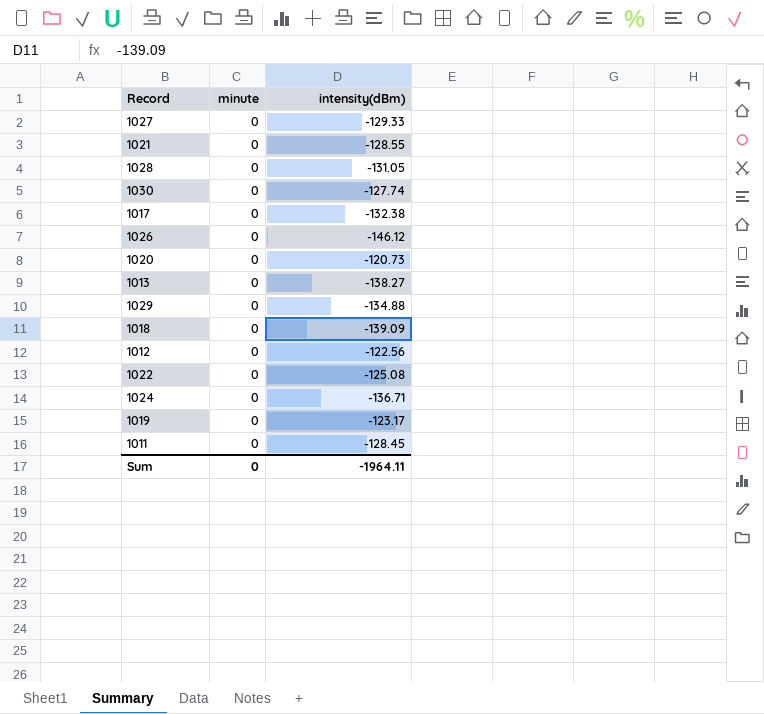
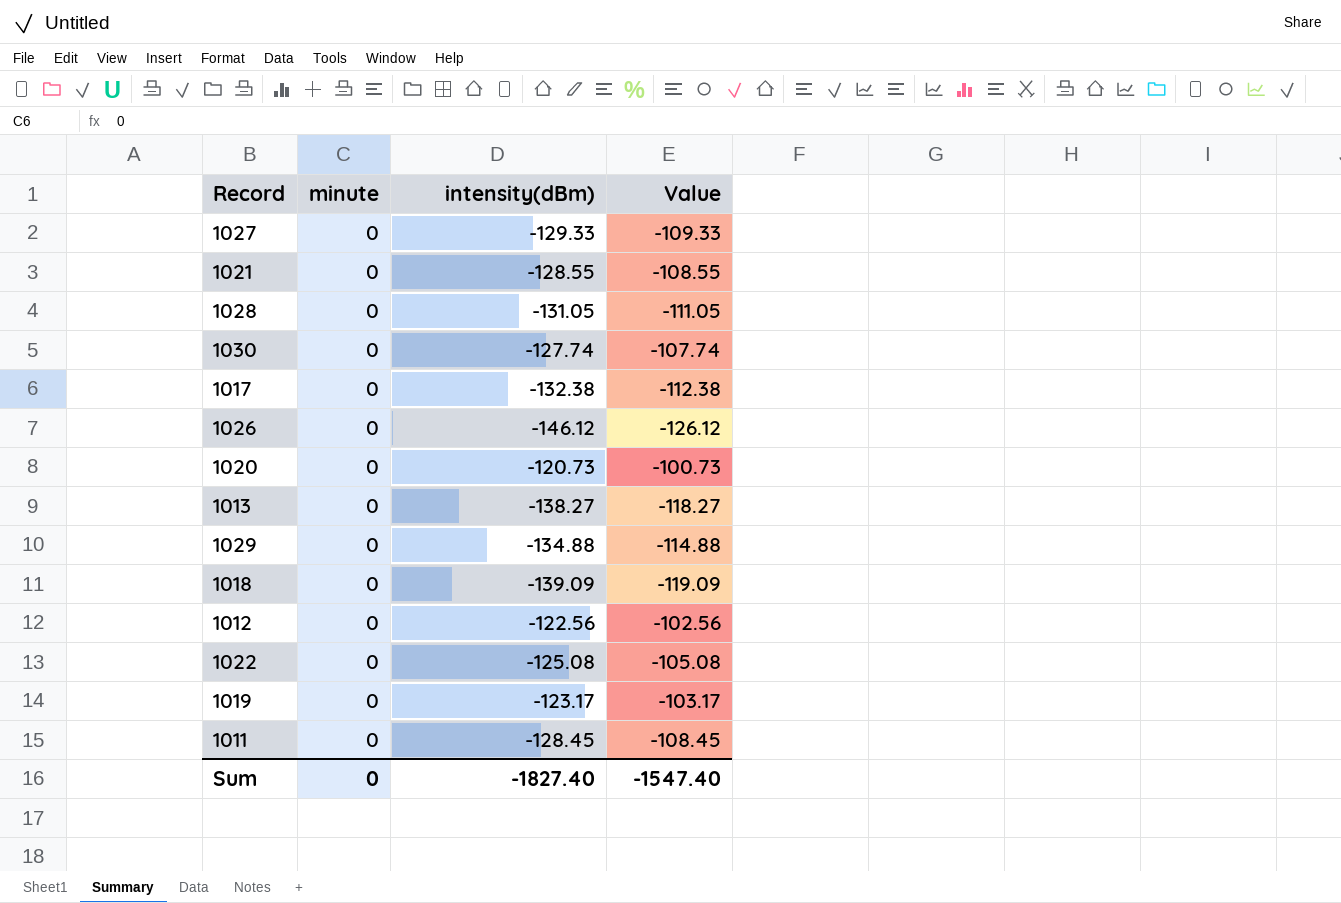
column Value | formula: none -> [intensity(dBm)] + 20
row 1024: 0 | -136.71 -> none
Sum | intensity(dBm): -1964.11 -> -1827.40

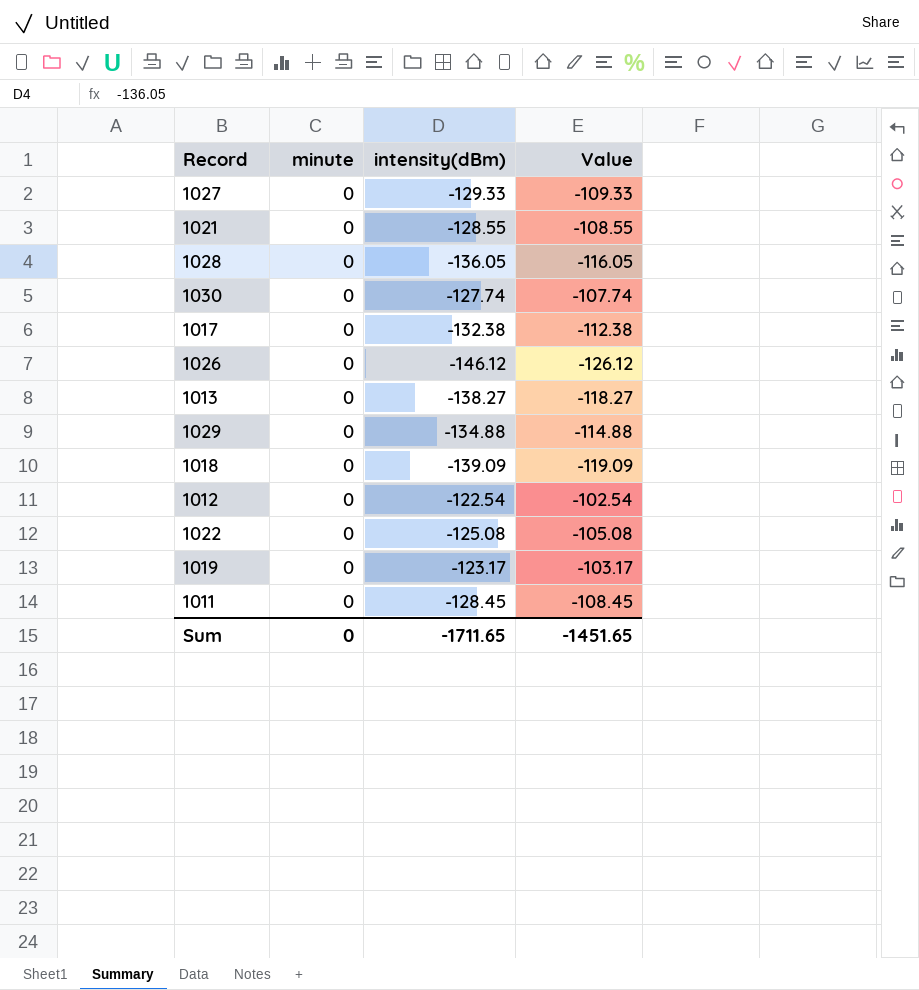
row 1020: 0 | -120.73 | -100.73 -> none
1028 | intensity(dBm): -131.05 -> -136.05
1028 | Value: -111.05 -> -116.05
1012 | intensity(dBm): -122.56 -> -122.54
1012 | Value: -102.56 -> -102.54
Sum | intensity(dBm): -1827.40 -> -1711.65
Sum | Value: -1547.40 -> -1451.65

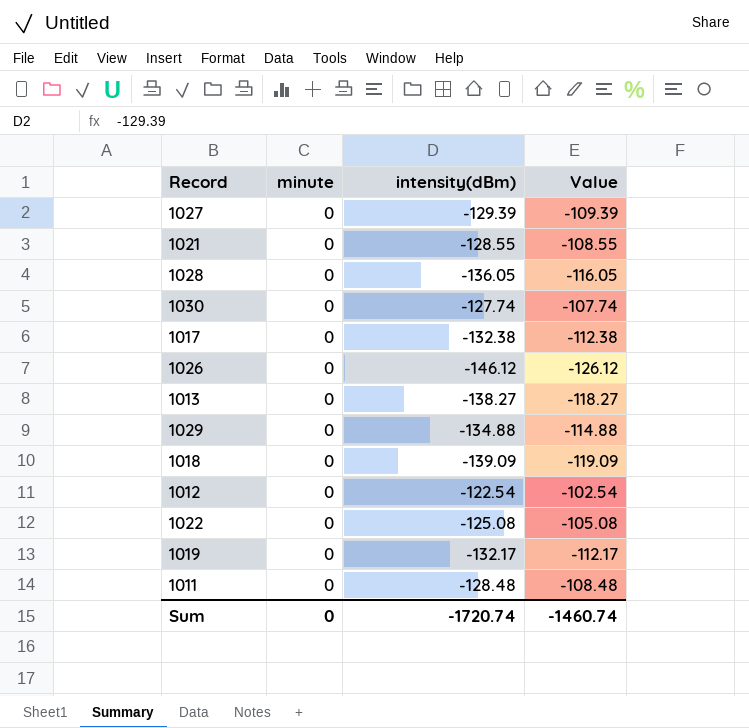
1027 | intensity(dBm): -129.33 -> -129.39
1027 | Value: -109.33 -> -109.39
1019 | intensity(dBm): -123.17 -> -132.17
1019 | Value: -103.17 -> -112.17
1011 | intensity(dBm): -128.45 -> -128.48
1011 | Value: -108.45 -> -108.48
Sum | intensity(dBm): -1711.65 -> -1720.74
Sum | Value: -1451.65 -> -1460.74

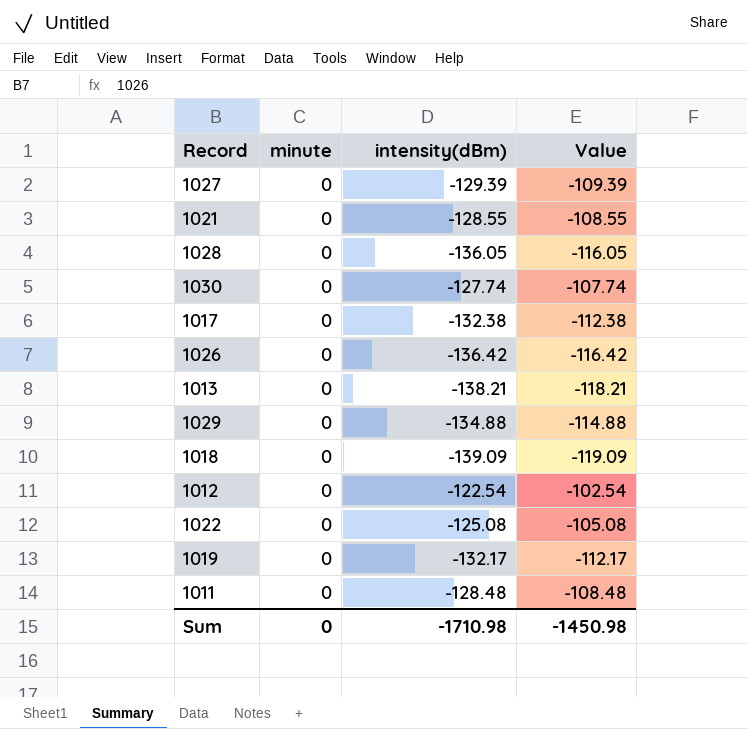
1026 | intensity(dBm): -146.12 -> -136.42
1026 | Value: -126.12 -> -116.42
1013 | intensity(dBm): -138.27 -> -138.21
1013 | Value: -118.27 -> -118.21
Sum | intensity(dBm): -1720.74 -> -1710.98
Sum | Value: -1460.74 -> -1450.98

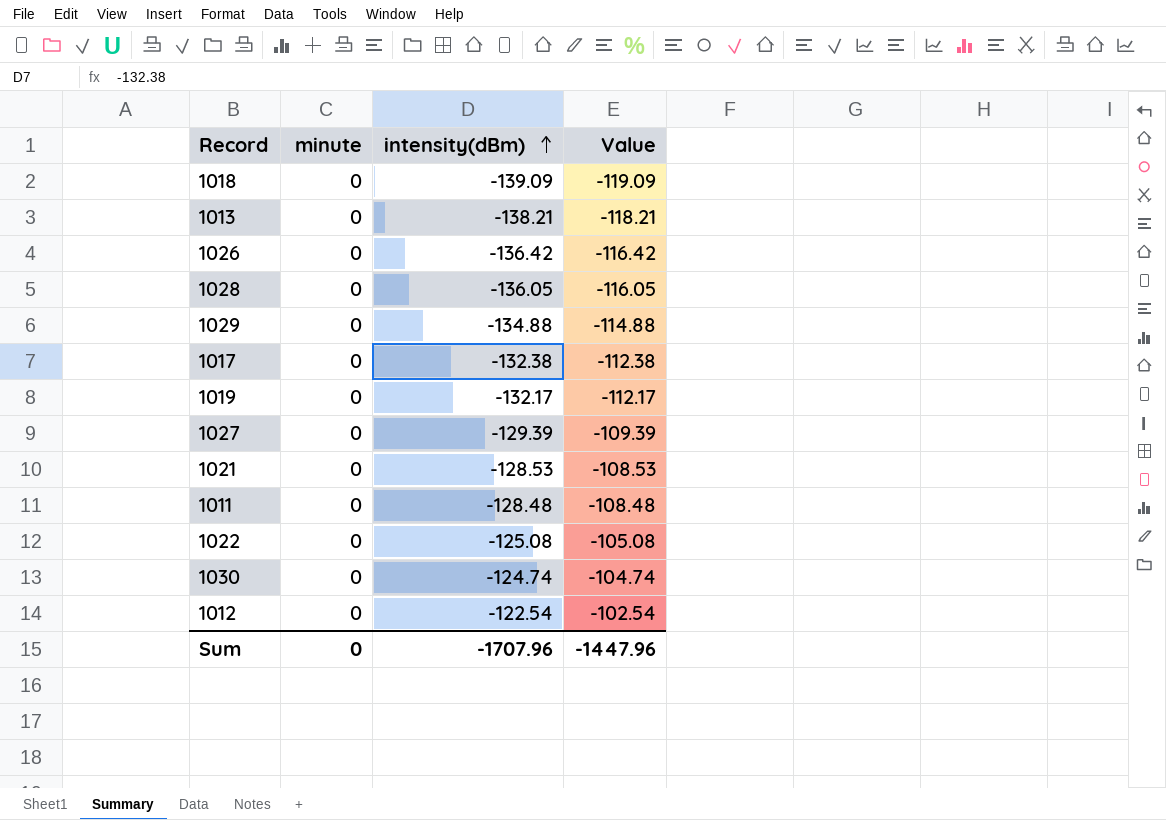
row order: none -> intensity(dBm) ascending
1021 | intensity(dBm): -128.55 -> -128.53
1021 | Value: -108.55 -> -108.53
1030 | intensity(dBm): -127.74 -> -124.74
1030 | Value: -107.74 -> -104.74
Sum | intensity(dBm): -1710.98 -> -1707.96
Sum | Value: -1450.98 -> -1447.96

